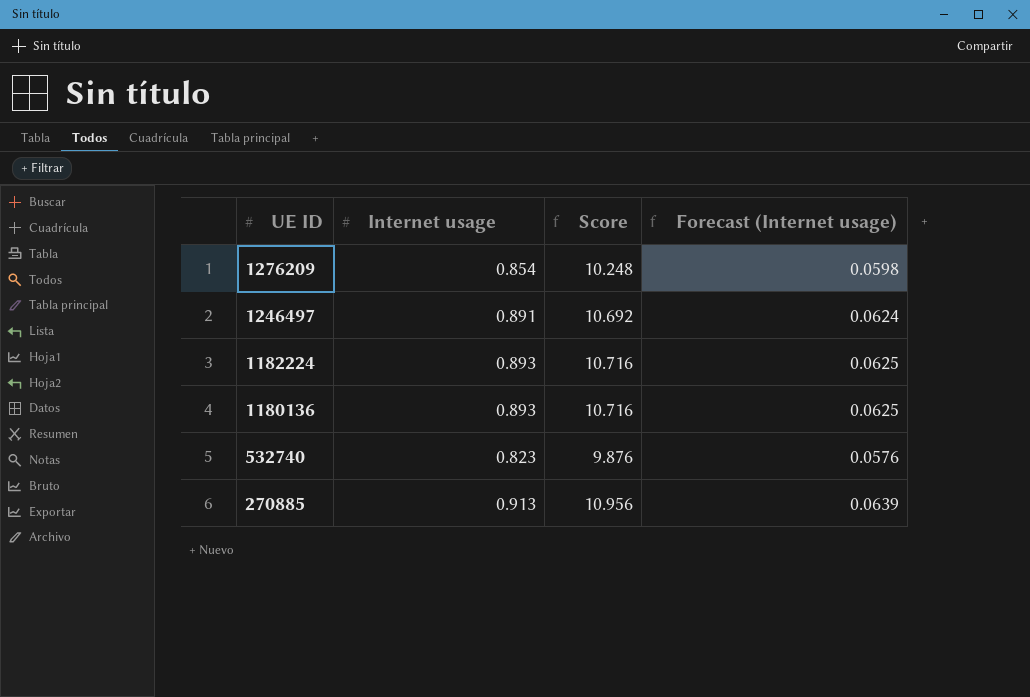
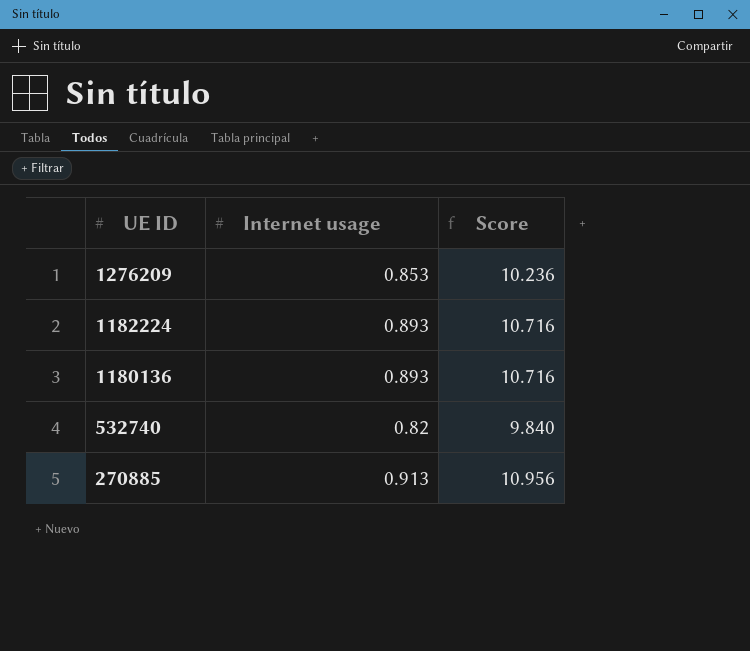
column Forecast (Internet usage) | formula: [Internet usage] * 0.07 -> none
row 1246497: 0.891 | 10.692 | 0.0624 -> none
1276209 | Internet usage: 0.854 -> 0.853
1276209 | Score: 10.248 -> 10.236
532740 | Internet usage: 0.823 -> 0.82
532740 | Score: 9.876 -> 9.840

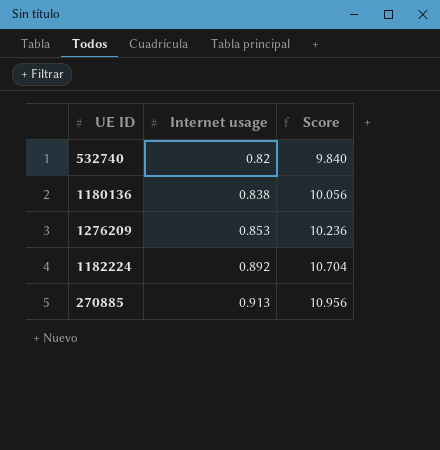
row order: UE ID descending -> Internet usage ascending
1180136 | Internet usage: 0.893 -> 0.838
1180136 | Score: 10.716 -> 10.056
1182224 | Internet usage: 0.893 -> 0.892
1182224 | Score: 10.716 -> 10.704

